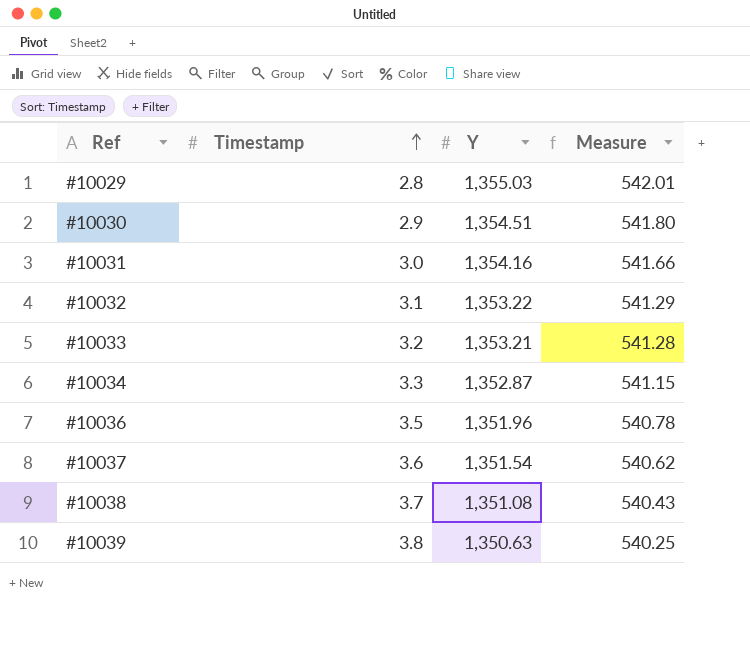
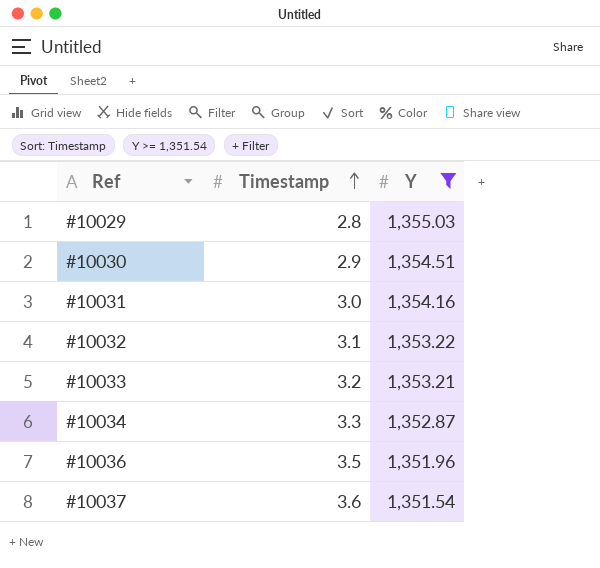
filter: none -> Y >= 1,351.54
column Measure | formula: [Y] * 0.4 -> none

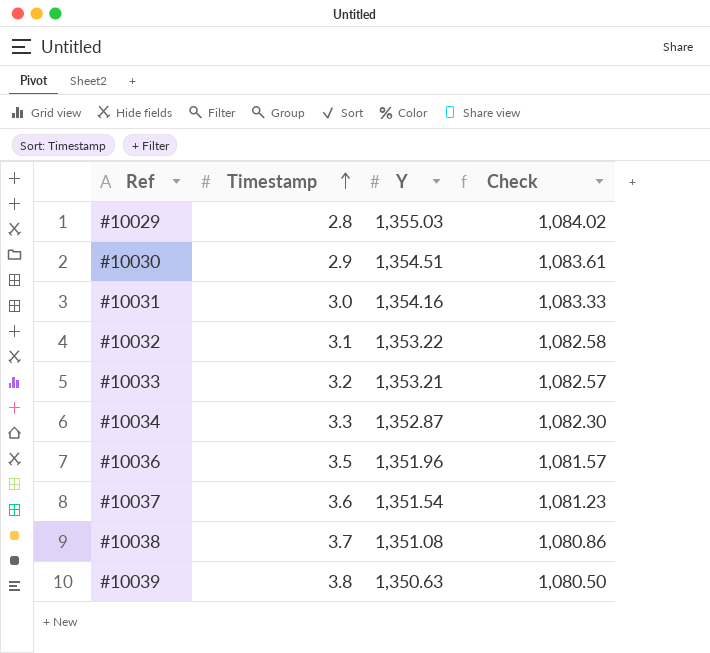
filter: Y >= 1,351.54 -> none
column Check | formula: none -> [Y] * 0.8

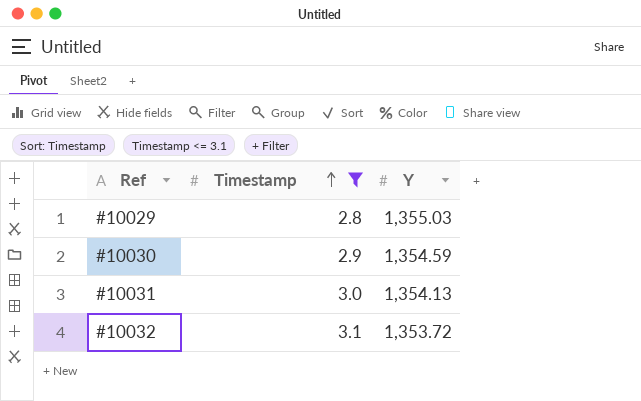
filter: none -> Timestamp <= 3.1
column Check | formula: [Y] * 0.8 -> none
#10030 | Y: 1,354.51 -> 1,354.59
#10031 | Y: 1,354.16 -> 1,354.13
#10032 | Y: 1,353.22 -> 1,353.72

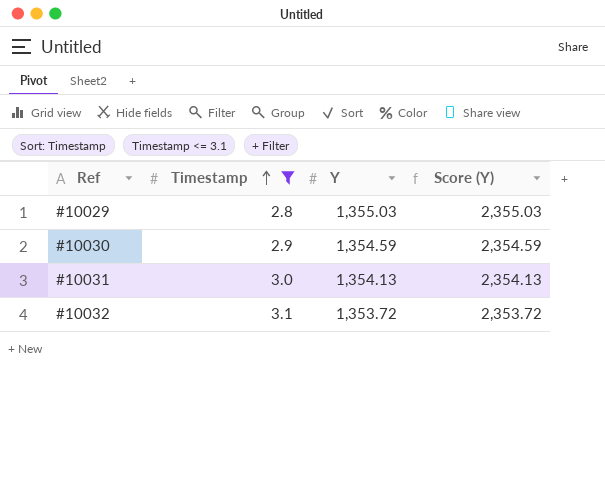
column Score (Y) | formula: none -> [Y] + 1000

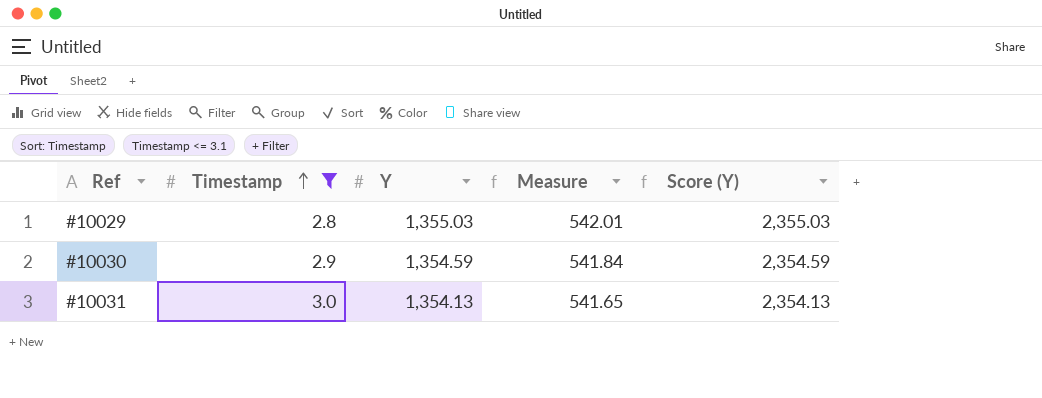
column Measure | formula: none -> [Y] * 0.4
row #10032: 3.1 | 1,353.72 | 2,353.72 -> none

